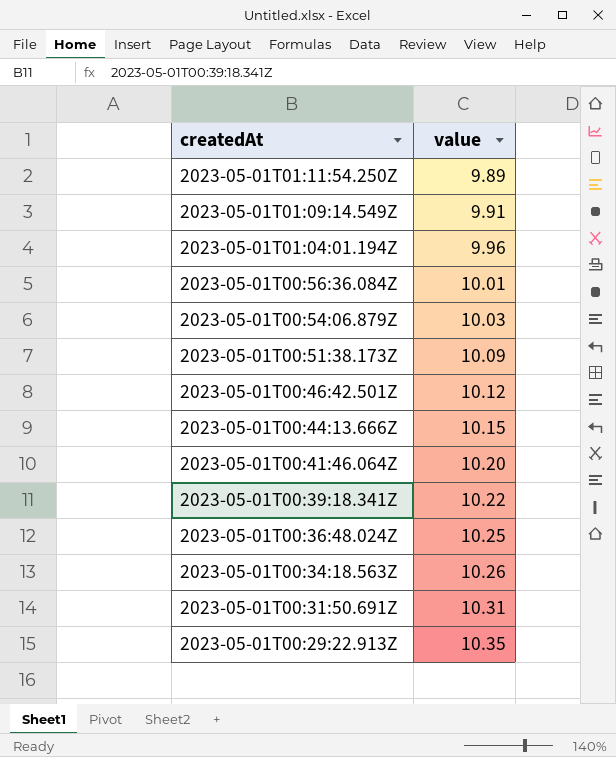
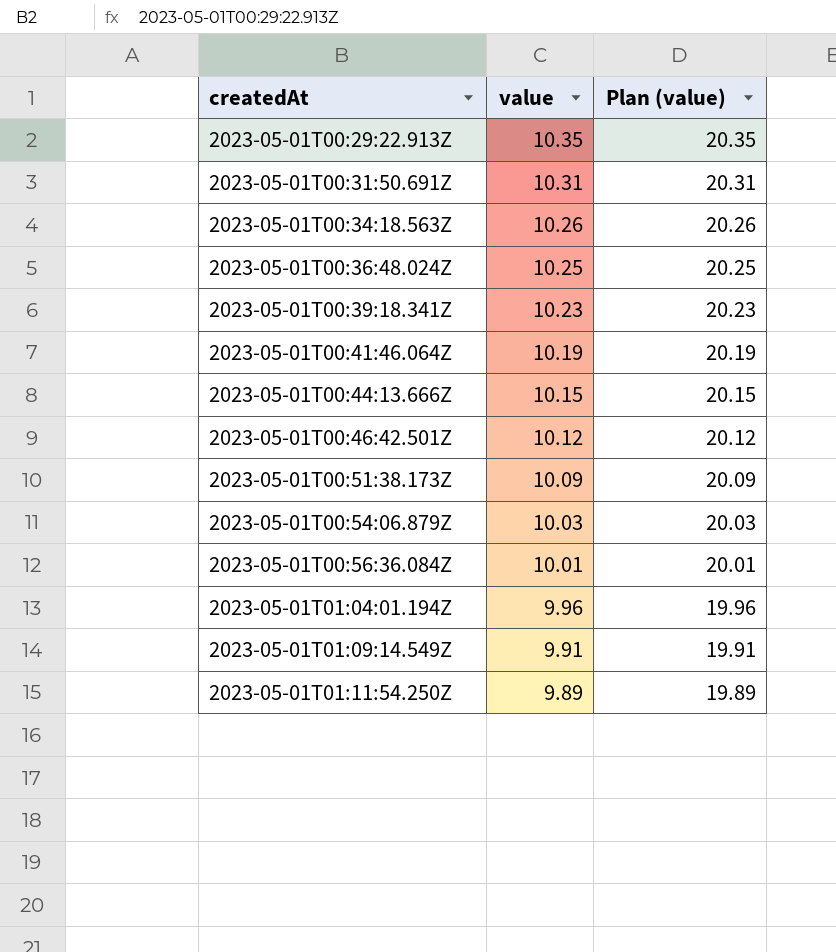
row order: createdAt descending -> createdAt ascending
column Plan (value) | formula: none -> [value] + 10
2023-05-01T00:39:18.341Z | value: 10.22 -> 10.23
2023-05-01T00:41:46.064Z | value: 10.20 -> 10.19

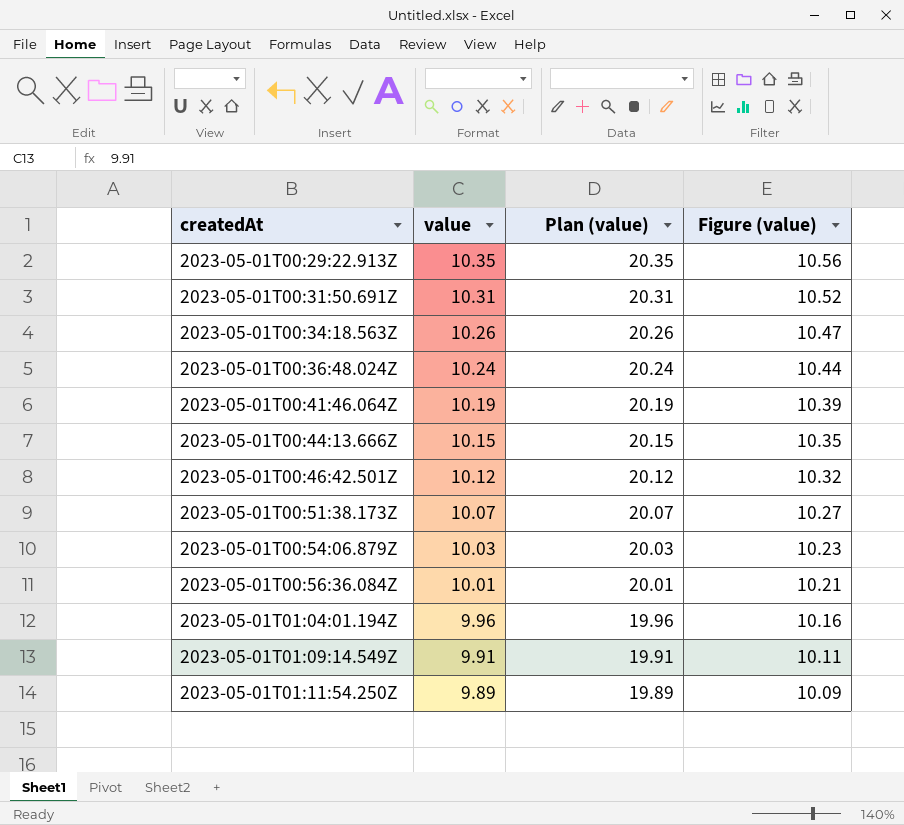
column Figure (value) | formula: none -> [value] * 1.02
row 2023-05-01T00:39:18.341Z: 10.23 | 20.23 -> none
2023-05-01T00:36:48.024Z | value: 10.25 -> 10.24
2023-05-01T00:36:48.024Z | Plan (value): 20.25 -> 20.24
2023-05-01T00:51:38.173Z | value: 10.09 -> 10.07
2023-05-01T00:51:38.173Z | Plan (value): 20.09 -> 20.07

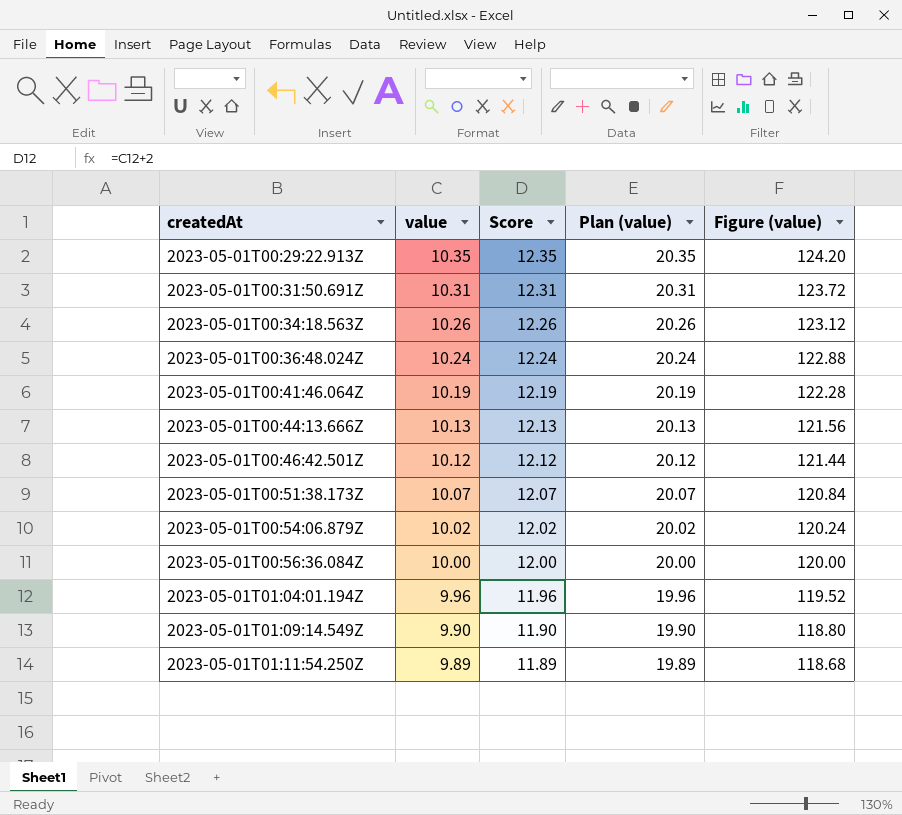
column Score | formula: none -> [value] + 2
column Figure (value) | formula: [value] * 1.02 -> [value] * 12
2023-05-01T00:44:13.666Z | value: 10.15 -> 10.13
2023-05-01T00:44:13.666Z | Plan (value): 20.15 -> 20.13
2023-05-01T00:54:06.879Z | value: 10.03 -> 10.02
2023-05-01T00:54:06.879Z | Plan (value): 20.03 -> 20.02
2023-05-01T00:56:36.084Z | value: 10.01 -> 10.00
2023-05-01T00:56:36.084Z | Plan (value): 20.01 -> 20.00
2023-05-01T01:09:14.549Z | value: 9.91 -> 9.90
2023-05-01T01:09:14.549Z | Plan (value): 19.91 -> 19.90

